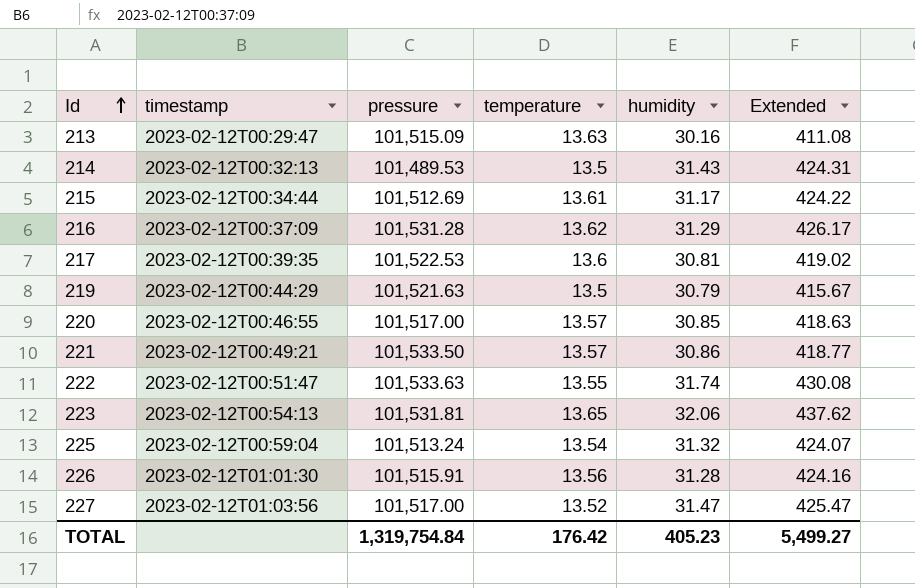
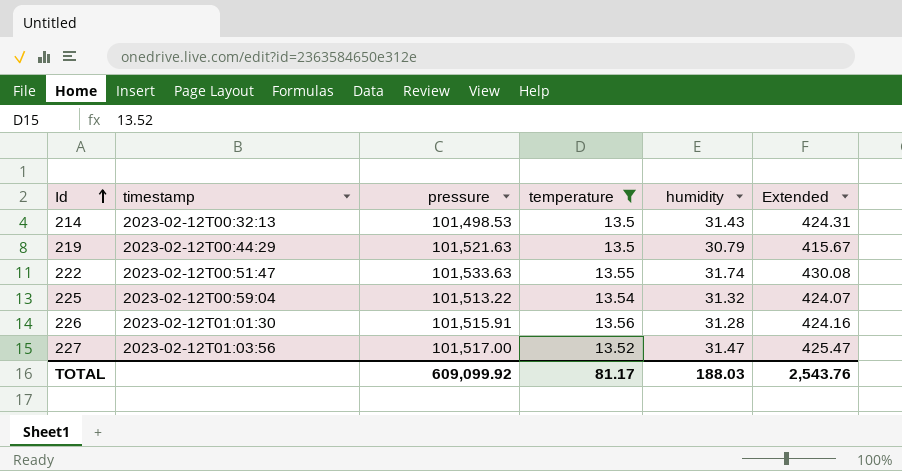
filter: none -> temperature <= 13.56
214 | pressure: 101,489.53 -> 101,498.53
225 | pressure: 101,513.24 -> 101,513.22
TOTAL | pressure: 1,319,754.84 -> 609,099.92
TOTAL | temperature: 176.42 -> 81.17
TOTAL | humidity: 405.23 -> 188.03
TOTAL | Extended: 5,499.27 -> 2,543.76

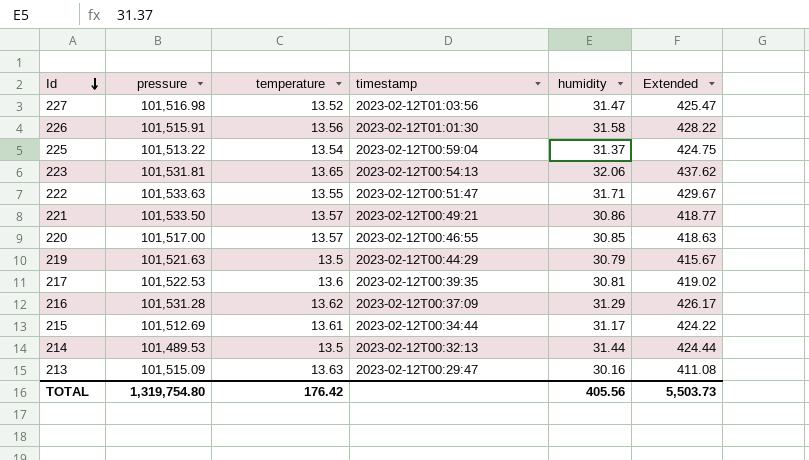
filter: temperature <= 13.56 -> none
row order: Id ascending -> Id descending
column timestamp | position: 2 -> 4
227 | pressure: 101,517.00 -> 101,516.98
226 | humidity: 31.28 -> 31.58
226 | Extended: 424.16 -> 428.22
225 | humidity: 31.32 -> 31.37
225 | Extended: 424.07 -> 424.75
222 | humidity: 31.74 -> 31.71
222 | Extended: 430.08 -> 429.67
214 | pressure: 101,498.53 -> 101,489.53
214 | humidity: 31.43 -> 31.44
214 | Extended: 424.31 -> 424.44
TOTAL | pressure: 609,099.92 -> 1,319,754.80
TOTAL | temperature: 81.17 -> 176.42
TOTAL | humidity: 188.03 -> 405.56
TOTAL | Extended: 2,543.76 -> 5,503.73

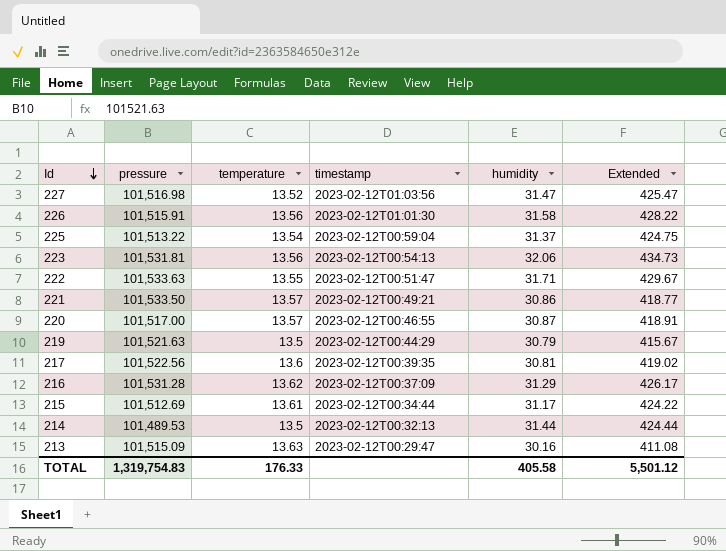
223 | temperature: 13.65 -> 13.56
223 | Extended: 437.62 -> 434.73
220 | humidity: 30.85 -> 30.87
220 | Extended: 418.63 -> 418.91
217 | pressure: 101,522.53 -> 101,522.56
TOTAL | pressure: 1,319,754.80 -> 1,319,754.83
TOTAL | temperature: 176.42 -> 176.33
TOTAL | humidity: 405.56 -> 405.58
TOTAL | Extended: 5,503.73 -> 5,501.12

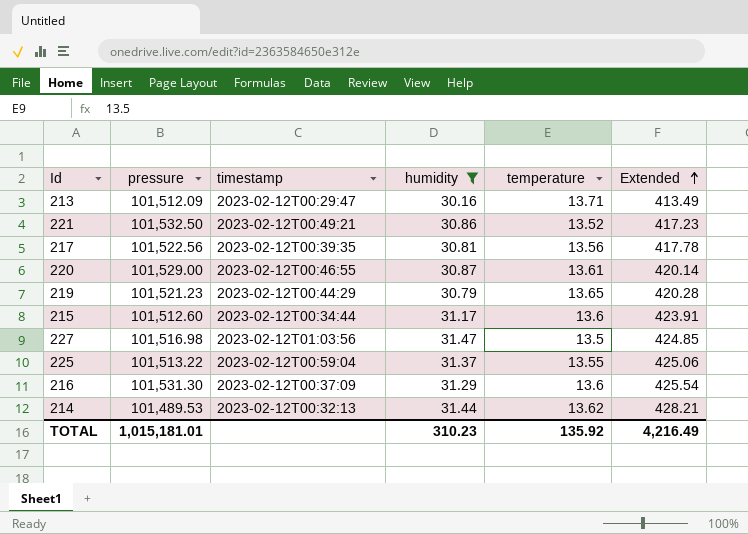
filter: none -> humidity <= 31.47
row order: Id descending -> Extended ascending
column temperature | position: 3 -> 5
213 | pressure: 101,515.09 -> 101,512.09
213 | temperature: 13.63 -> 13.71
213 | Extended: 411.08 -> 413.49
221 | pressure: 101,533.50 -> 101,532.50
221 | temperature: 13.57 -> 13.52
221 | Extended: 418.77 -> 417.23
217 | temperature: 13.6 -> 13.56
217 | Extended: 419.02 -> 417.78
220 | pressure: 101,517.00 -> 101,529.00
220 | temperature: 13.57 -> 13.61
220 | Extended: 418.91 -> 420.14
219 | pressure: 101,521.63 -> 101,521.23
219 | temperature: 13.5 -> 13.65
219 | Extended: 415.67 -> 420.28
215 | pressure: 101,512.69 -> 101,512.60
215 | temperature: 13.61 -> 13.6
215 | Extended: 424.22 -> 423.91
227 | temperature: 13.52 -> 13.5
227 | Extended: 425.47 -> 424.85
225 | temperature: 13.54 -> 13.55
225 | Extended: 424.75 -> 425.06
216 | pressure: 101,531.28 -> 101,531.30
216 | temperature: 13.62 -> 13.6
216 | Extended: 426.17 -> 425.54
214 | temperature: 13.5 -> 13.62
214 | Extended: 424.44 -> 428.21
TOTAL | pressure: 1,319,754.83 -> 1,015,181.01
TOTAL | humidity: 405.58 -> 310.23
TOTAL | temperature: 176.33 -> 135.92
TOTAL | Extended: 5,501.12 -> 4,216.49

